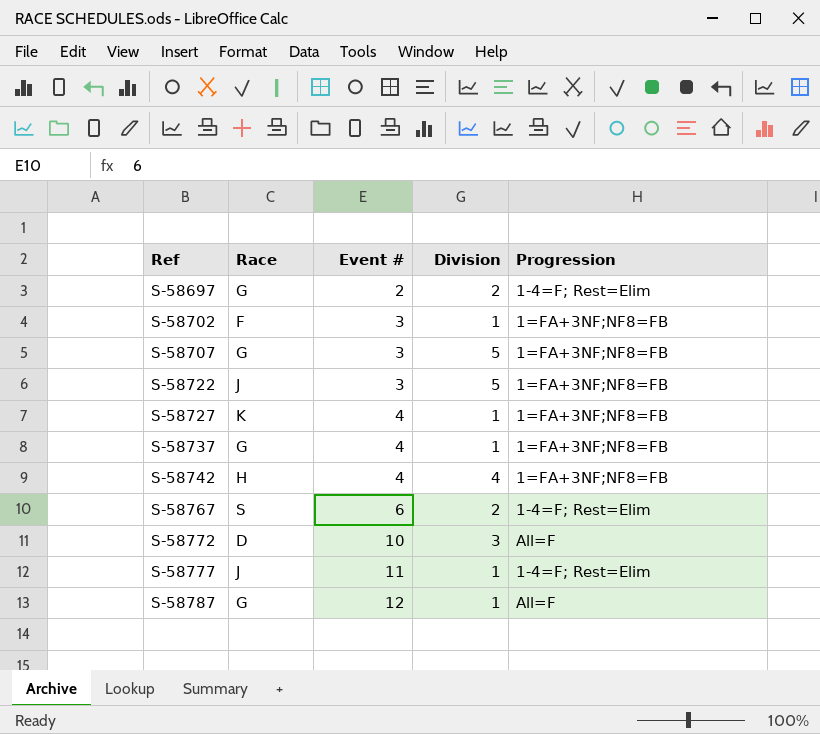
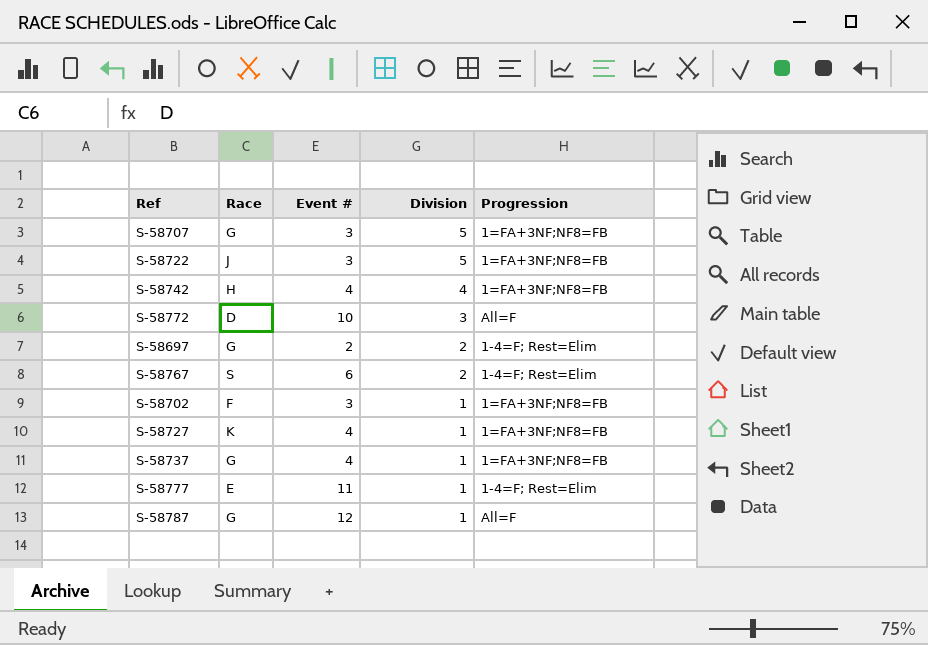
row order: Ref ascending -> Division descending
S-58777 | Race: J -> E

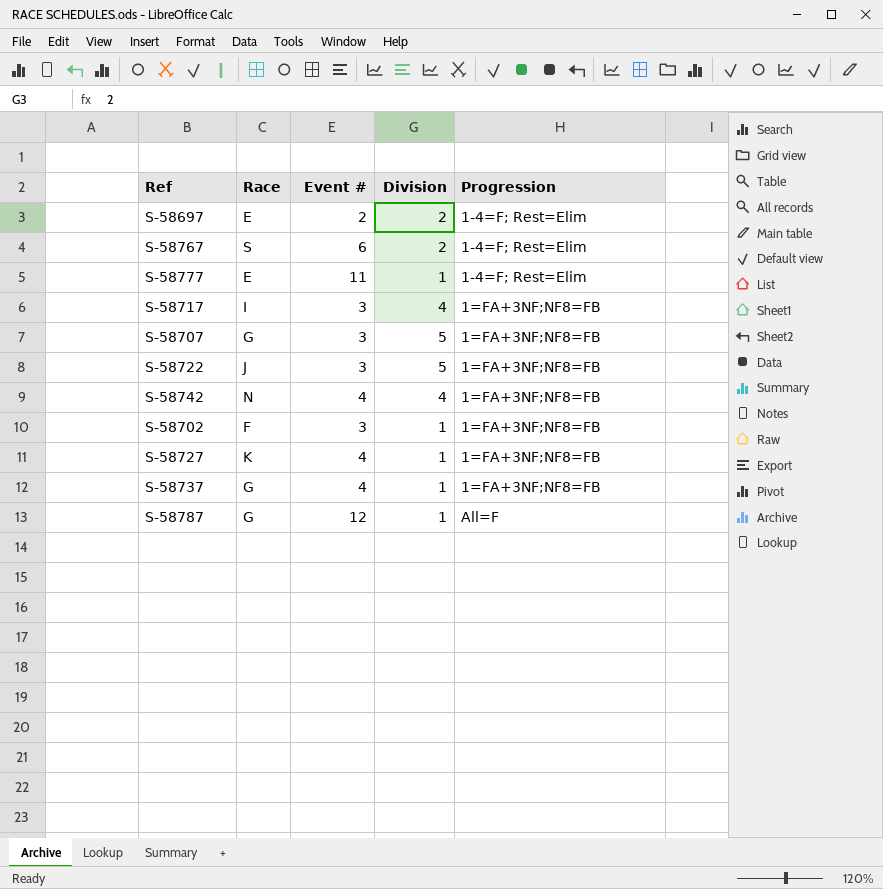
row order: Division descending -> Progression ascending
row S-58772: D | 10 | 3 | All=F -> none
S-58697 | Race: G -> E
row S-58717: none -> I | 3 | 4 | 1=FA+3NF;NF8=FB
S-58742 | Race: H -> N

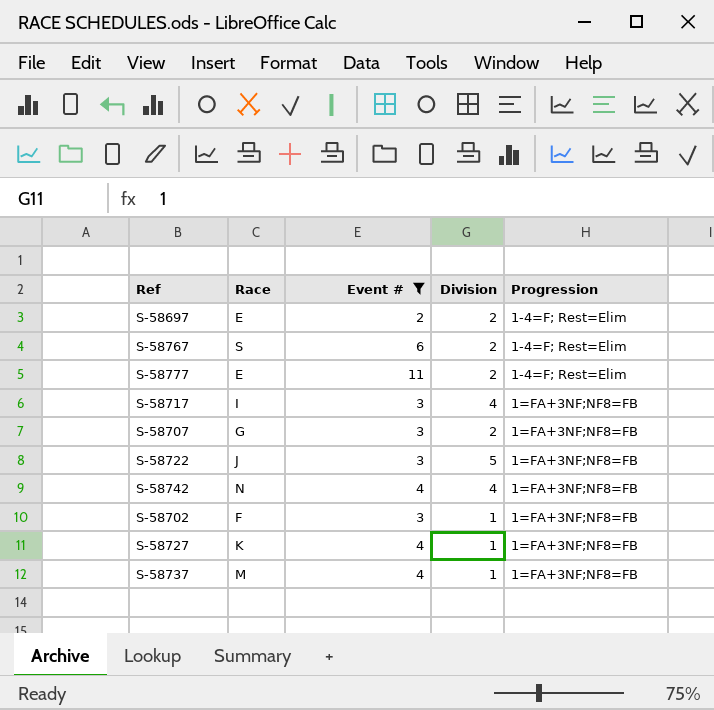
filter: none -> Event # != 12
S-58777 | Division: 1 -> 2
S-58707 | Division: 5 -> 2
S-58737 | Race: G -> M

